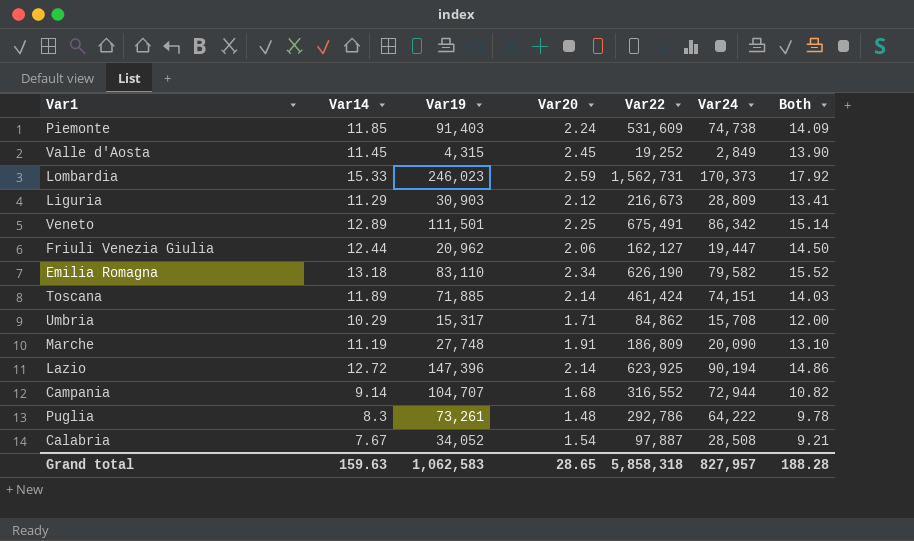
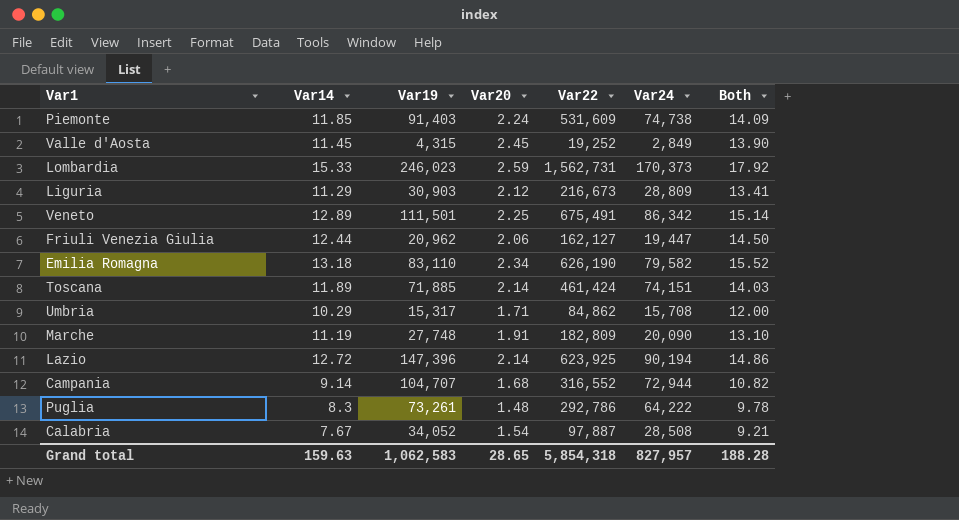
Marche | Var22: 186,809 -> 182,809
Grand total | Var22: 5,858,318 -> 5,854,318

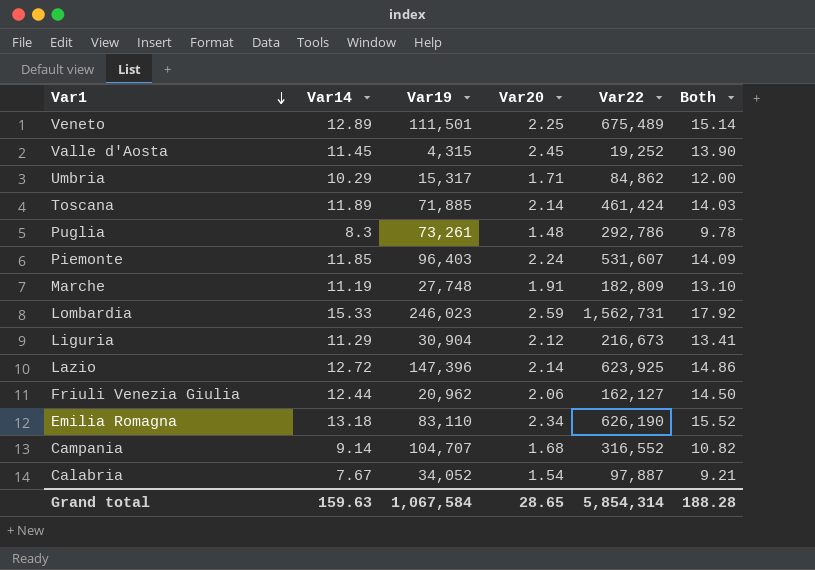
row order: none -> Var1 descending
column Var24 | position: 6 -> none
Veneto | Var22: 675,491 -> 675,489
Piemonte | Var19: 91,403 -> 96,403
Piemonte | Var22: 531,609 -> 531,607
Liguria | Var19: 30,903 -> 30,904
Grand total | Var19: 1,062,583 -> 1,067,584
Grand total | Var22: 5,854,318 -> 5,854,314

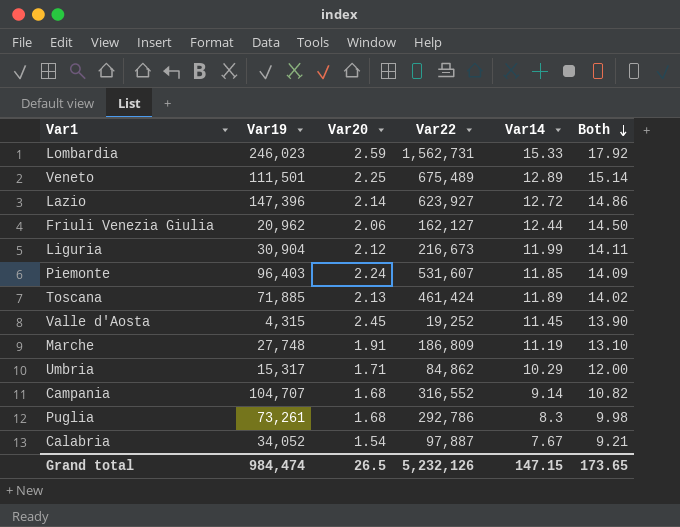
row order: Var1 descending -> Both descending
column Var14 | position: 2 -> 5
row Emilia Romagna: 13.18 | 83,110 | 2.34 | 626,190 | 15.52 -> none
Lazio | Var22: 623,925 -> 623,927
Liguria | Var14: 11.29 -> 11.99
Liguria | Both: 13.41 -> 14.11
Toscana | Var20: 2.14 -> 2.13
Toscana | Both: 14.03 -> 14.02
Marche | Var22: 182,809 -> 186,809
Puglia | Var20: 1.48 -> 1.68
Puglia | Both: 9.78 -> 9.98
Grand total | Var19: 1,067,584 -> 984,474
Grand total | Var20: 28.65 -> 26.5
Grand total | Var22: 5,854,314 -> 5,232,126
Grand total | Var14: 159.63 -> 147.15
Grand total | Both: 188.28 -> 173.65

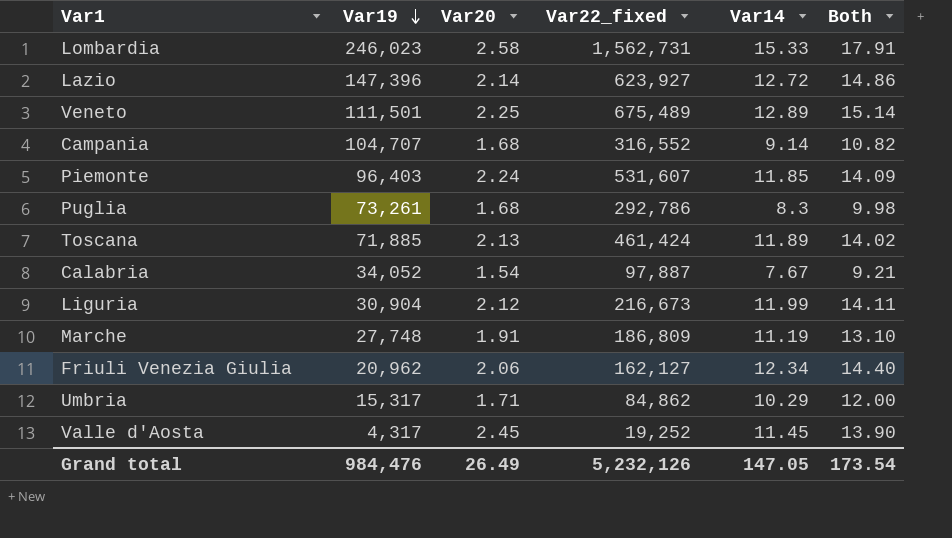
row order: Both descending -> Var19 descending
column name: Var22 -> Var22_fixed
Lombardia | Var20: 2.59 -> 2.58
Lombardia | Both: 17.92 -> 17.91
Friuli Venezia Giulia | Var14: 12.44 -> 12.34
Friuli Venezia Giulia | Both: 14.50 -> 14.40
Valle d'Aosta | Var19: 4,315 -> 4,317
Grand total | Var19: 984,474 -> 984,476
Grand total | Var20: 26.5 -> 26.49
Grand total | Var14: 147.15 -> 147.05
Grand total | Both: 173.65 -> 173.54

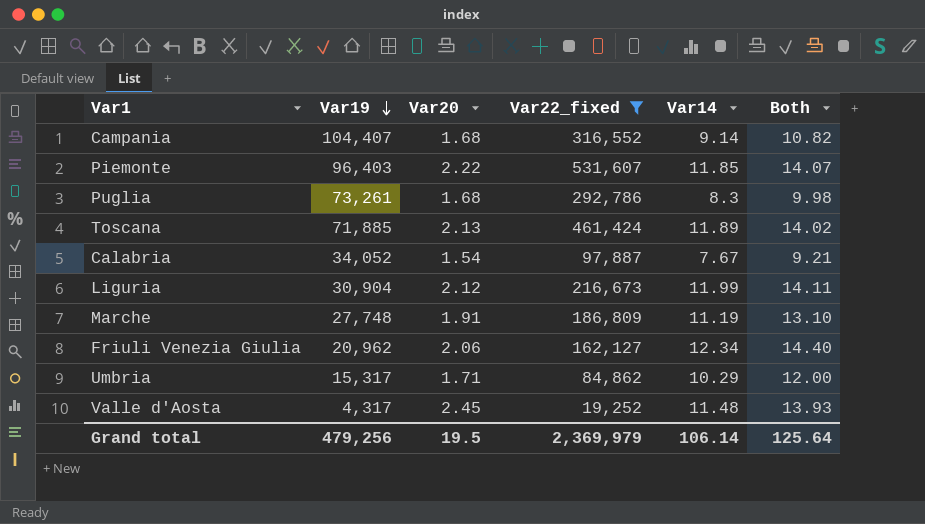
filter: none -> Var22_fixed <= 531,607
Campania | Var19: 104,707 -> 104,407
Piemonte | Var20: 2.24 -> 2.22
Piemonte | Both: 14.09 -> 14.07
Valle d'Aosta | Var14: 11.45 -> 11.48
Valle d'Aosta | Both: 13.90 -> 13.93
Grand total | Var19: 984,476 -> 479,256
Grand total | Var20: 26.49 -> 19.5
Grand total | Var22_fixed: 5,232,126 -> 2,369,979
Grand total | Var14: 147.05 -> 106.14
Grand total | Both: 173.54 -> 125.64

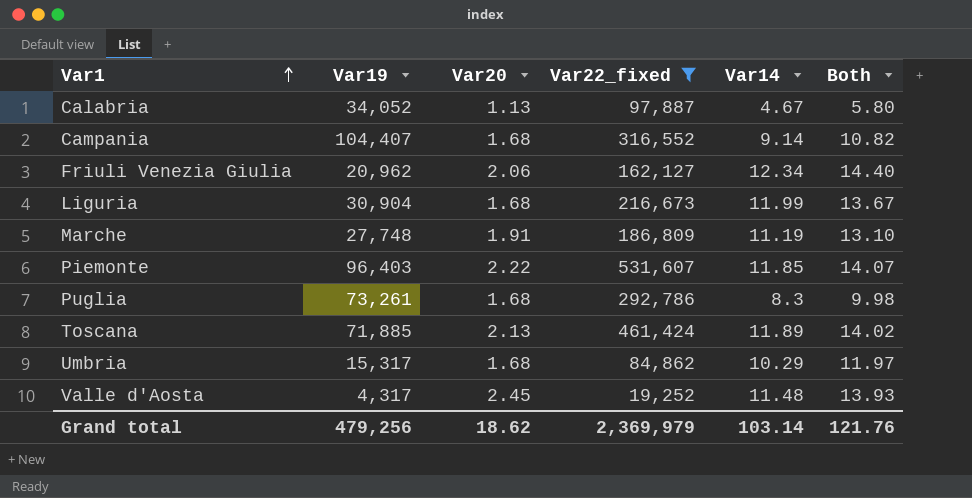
row order: Var19 descending -> Var1 ascending
Calabria | Var20: 1.54 -> 1.13
Calabria | Var14: 7.67 -> 4.67
Calabria | Both: 9.21 -> 5.80
Liguria | Var20: 2.12 -> 1.68
Liguria | Both: 14.11 -> 13.67
Umbria | Var20: 1.71 -> 1.68
Umbria | Both: 12.00 -> 11.97
Grand total | Var20: 19.5 -> 18.62
Grand total | Var14: 106.14 -> 103.14
Grand total | Both: 125.64 -> 121.76

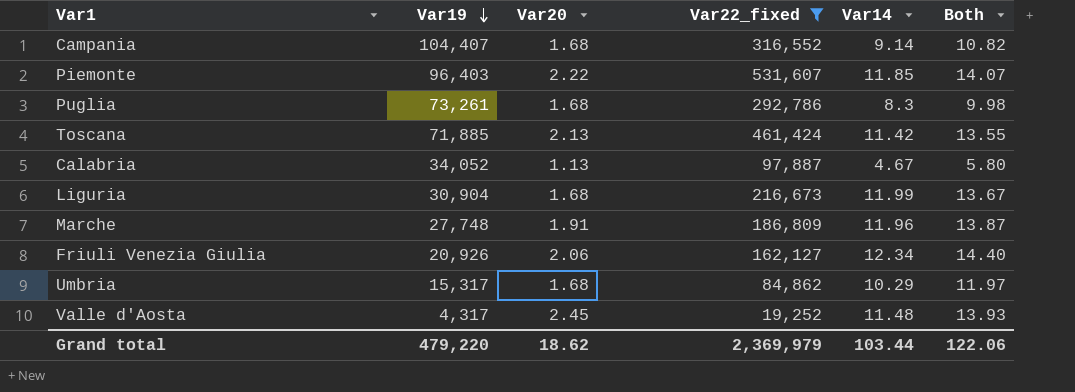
row order: Var1 ascending -> Var19 descending
Toscana | Var14: 11.89 -> 11.42
Toscana | Both: 14.02 -> 13.55
Marche | Var14: 11.19 -> 11.96
Marche | Both: 13.10 -> 13.87
Friuli Venezia Giulia | Var19: 20,962 -> 20,926
Grand total | Var19: 479,256 -> 479,220
Grand total | Var14: 103.14 -> 103.44
Grand total | Both: 121.76 -> 122.06

